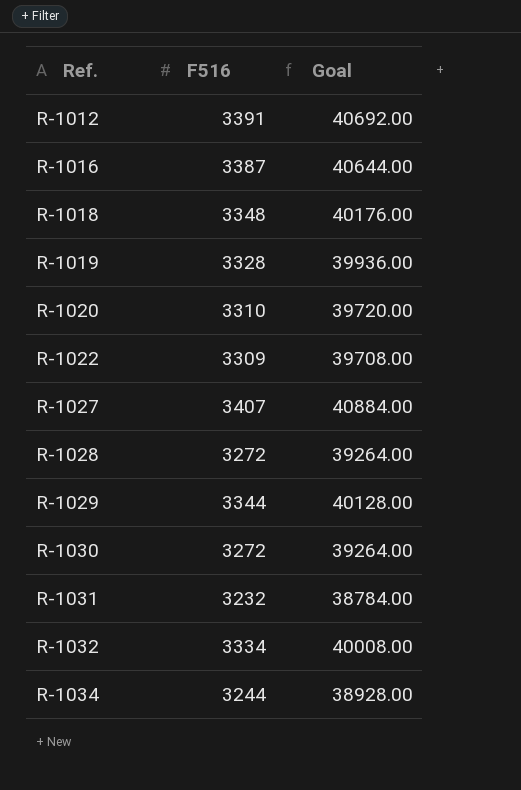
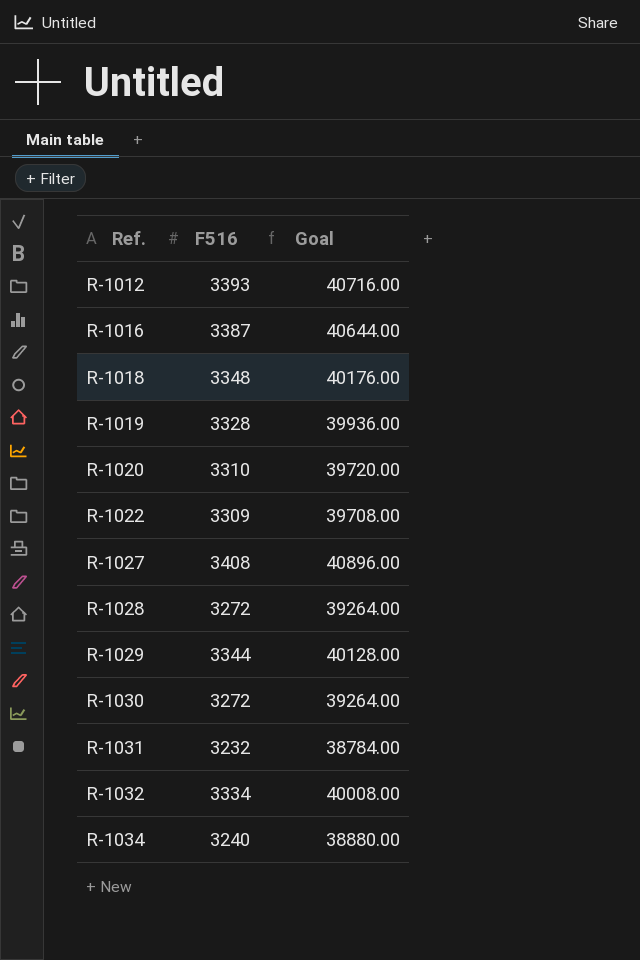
R-1012 | F516: 3391 -> 3393
R-1012 | Goal: 40692.00 -> 40716.00
R-1027 | F516: 3407 -> 3408
R-1027 | Goal: 40884.00 -> 40896.00
R-1034 | F516: 3244 -> 3240
R-1034 | Goal: 38928.00 -> 38880.00

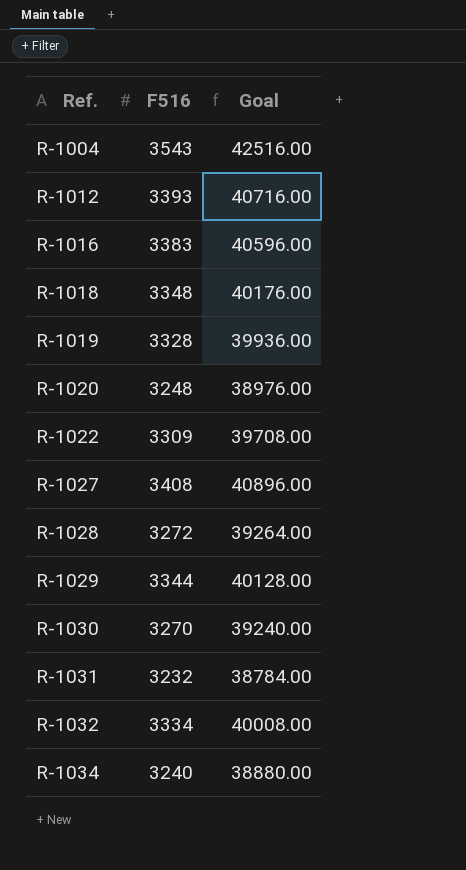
row R-1004: none -> 3543 | 42516.00
R-1016 | F516: 3387 -> 3383
R-1016 | Goal: 40644.00 -> 40596.00
R-1020 | F516: 3310 -> 3248
R-1020 | Goal: 39720.00 -> 38976.00
R-1030 | F516: 3272 -> 3270
R-1030 | Goal: 39264.00 -> 39240.00

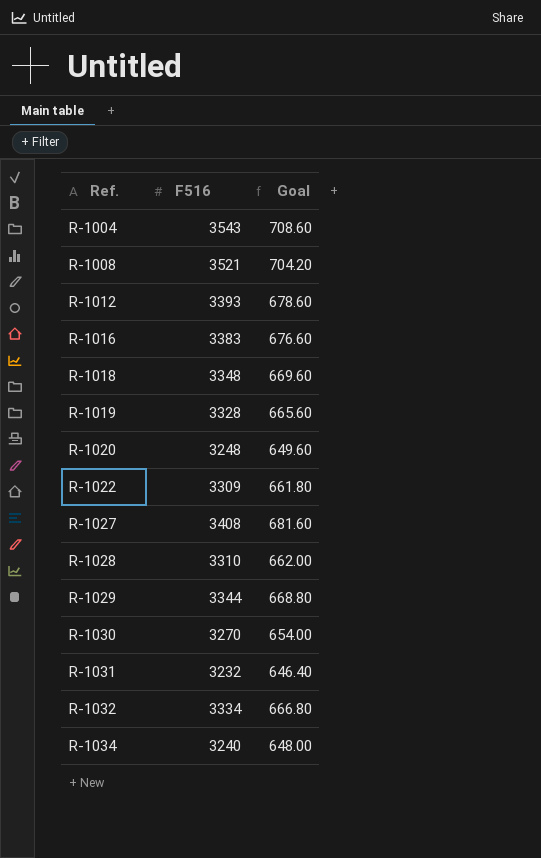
column Goal | formula: [F516] * 12 -> [F516] * 0.2
row R-1008: none -> 3521 | 704.20
R-1028 | F516: 3272 -> 3310

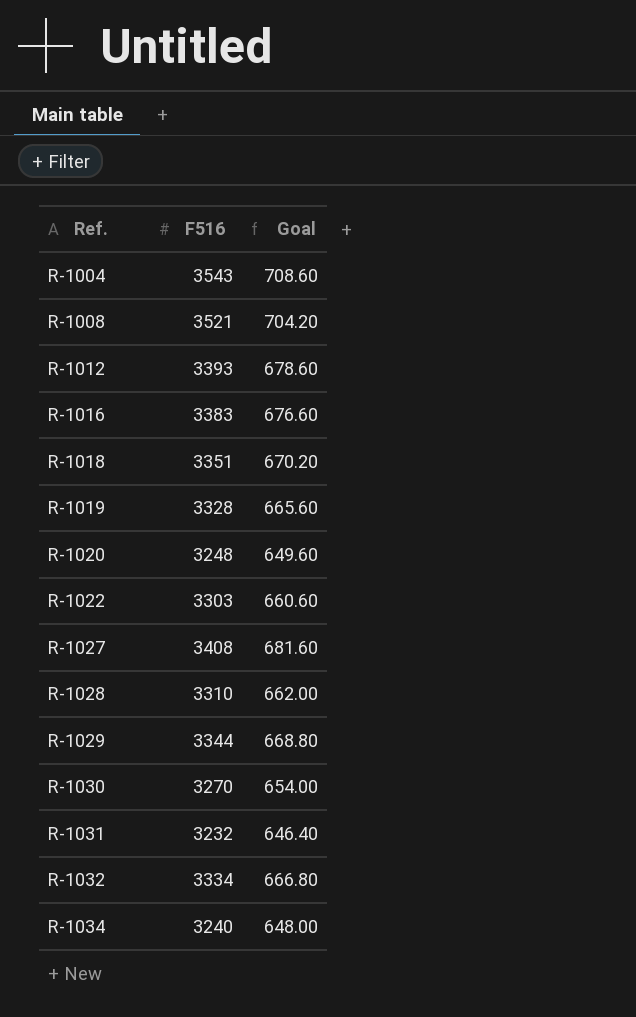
R-1018 | F516: 3348 -> 3351
R-1018 | Goal: 669.60 -> 670.20
R-1022 | F516: 3309 -> 3303
R-1022 | Goal: 661.80 -> 660.60

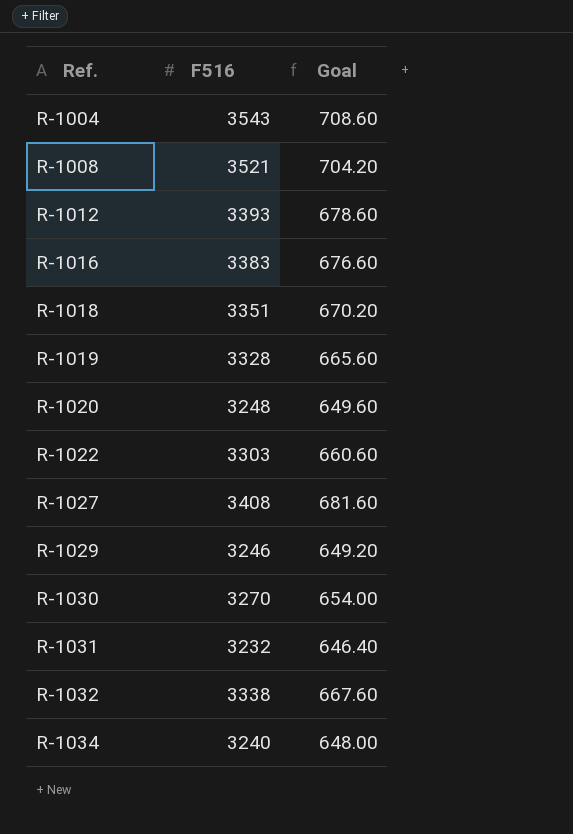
row R-1028: 3310 | 662.00 -> none
R-1029 | F516: 3344 -> 3246
R-1029 | Goal: 668.80 -> 649.20
R-1032 | F516: 3334 -> 3338
R-1032 | Goal: 666.80 -> 667.60

